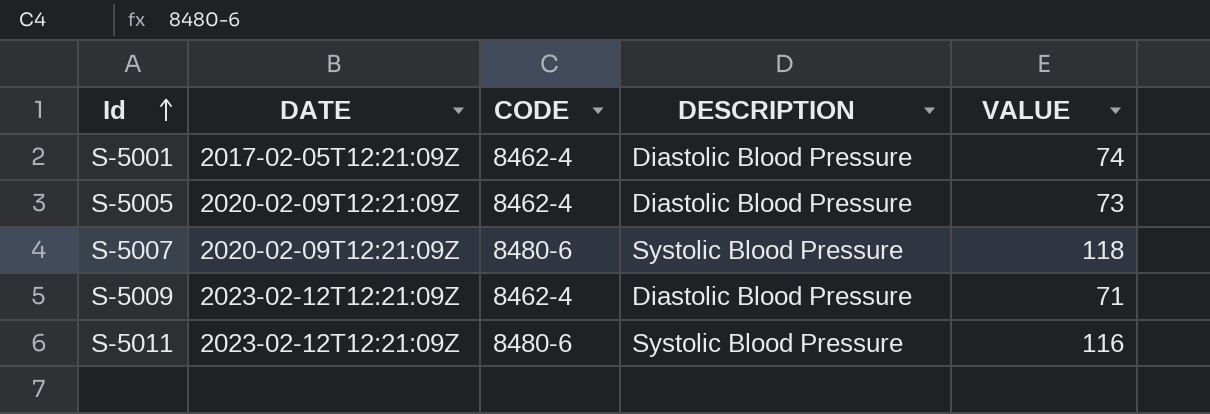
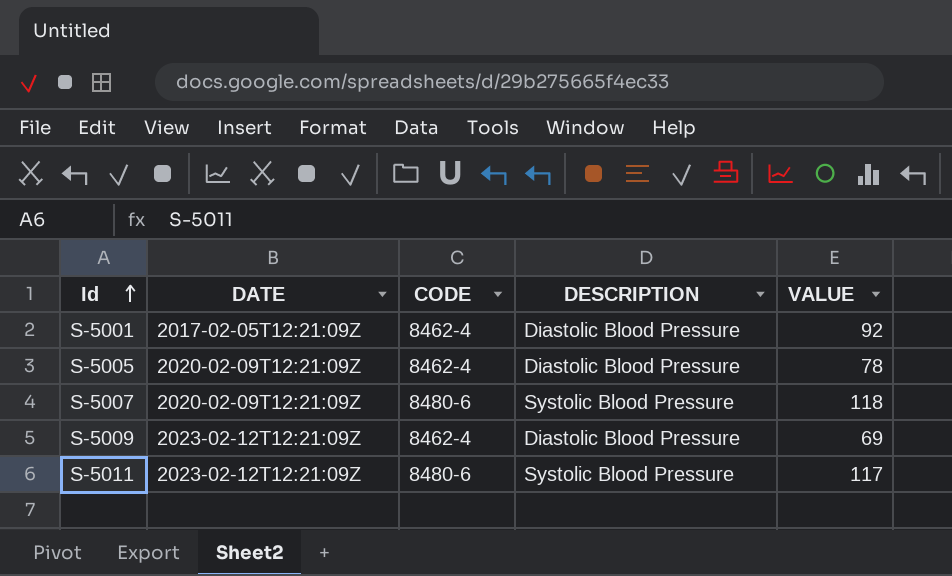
S-5001 | VALUE: 74 -> 92
S-5005 | VALUE: 73 -> 78
S-5009 | VALUE: 71 -> 69
S-5011 | VALUE: 116 -> 117

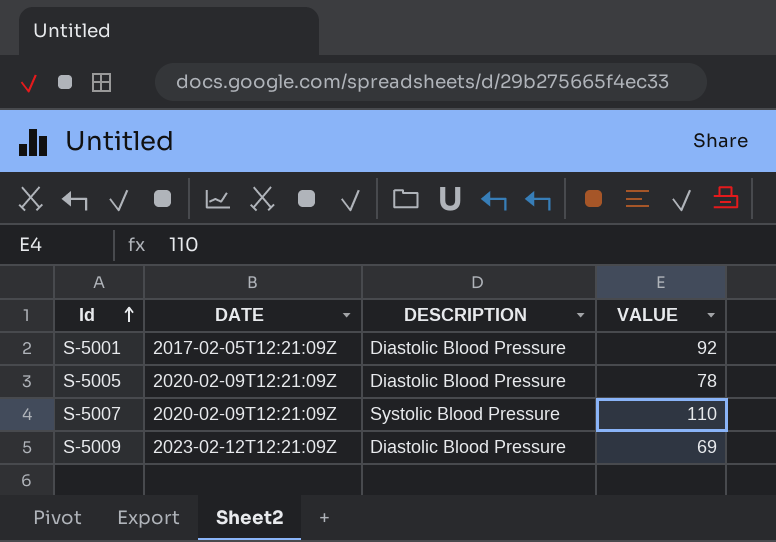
column CODE | position: 3 -> none
row S-5011: 2023-02-12T12:21:09Z | 8480-6 | Systolic Blood Pressure | 117 -> none
S-5007 | VALUE: 118 -> 110

